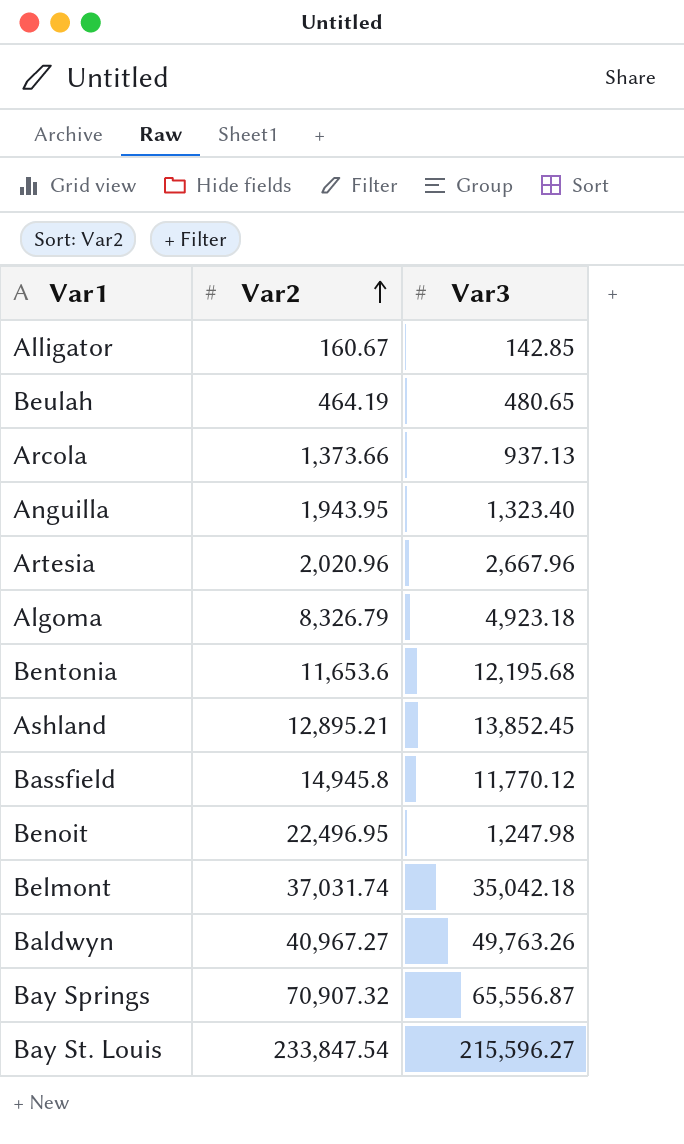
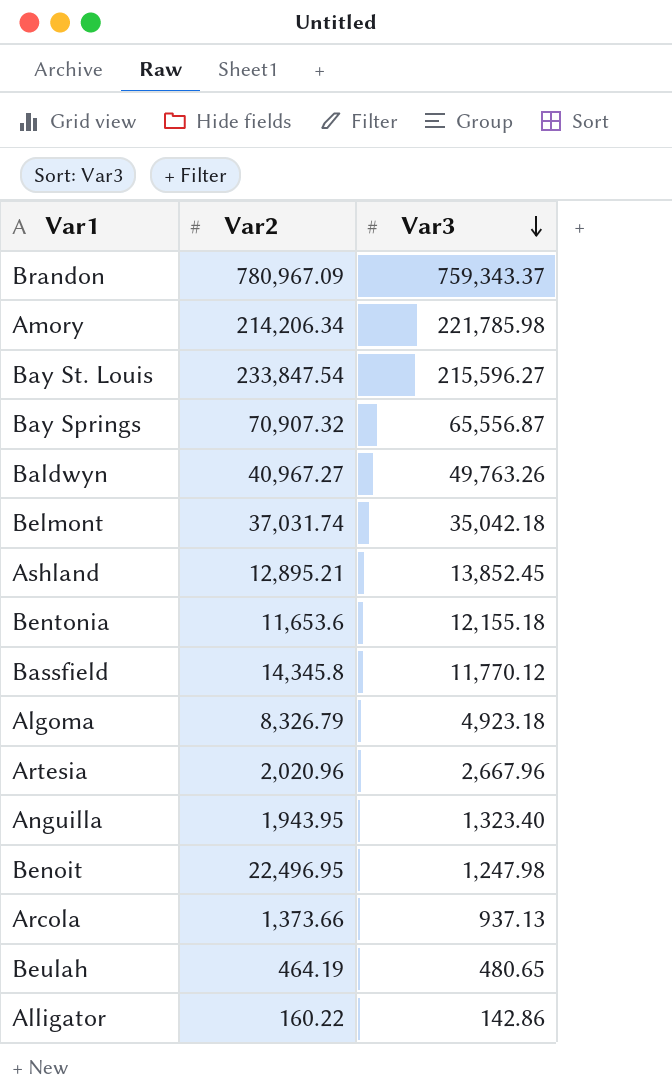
row order: Var2 ascending -> Var3 descending
row Brandon: none -> 780,967.09 | 759,343.37
row Amory: none -> 214,206.34 | 221,785.98
Bentonia | Var3: 12,195.68 -> 12,155.18
Bassfield | Var2: 14,945.8 -> 14,345.8
Alligator | Var2: 160.67 -> 160.22
Alligator | Var3: 142.85 -> 142.86

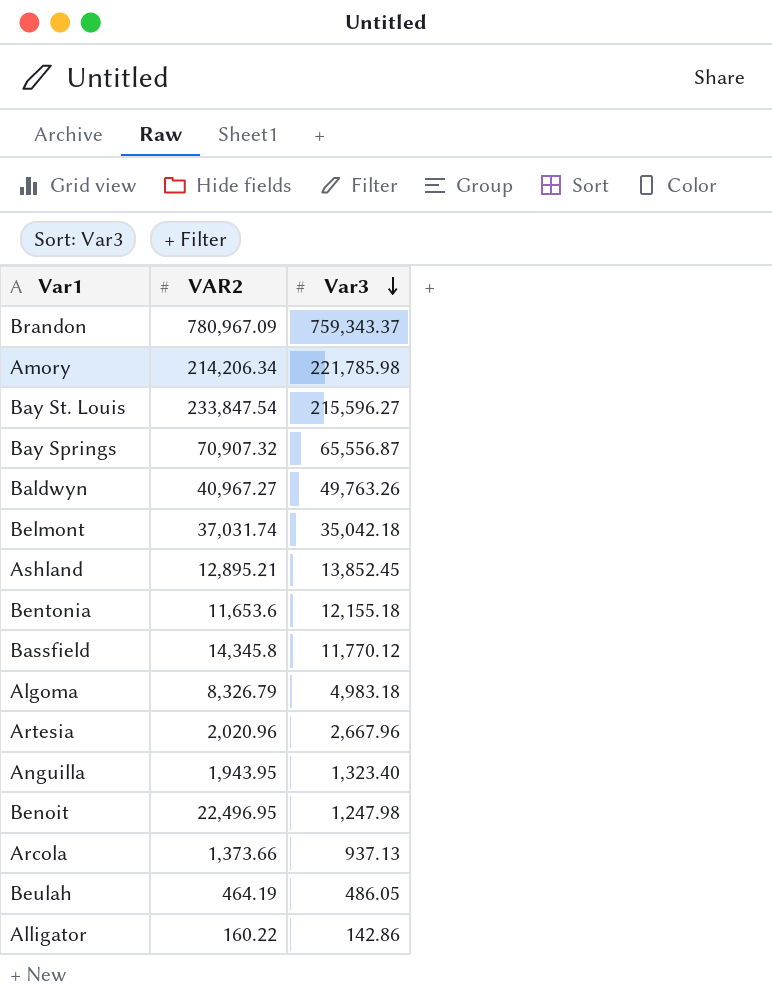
column name: Var2 -> VAR2
Algoma | Var3: 4,923.18 -> 4,983.18
Beulah | Var3: 480.65 -> 486.05

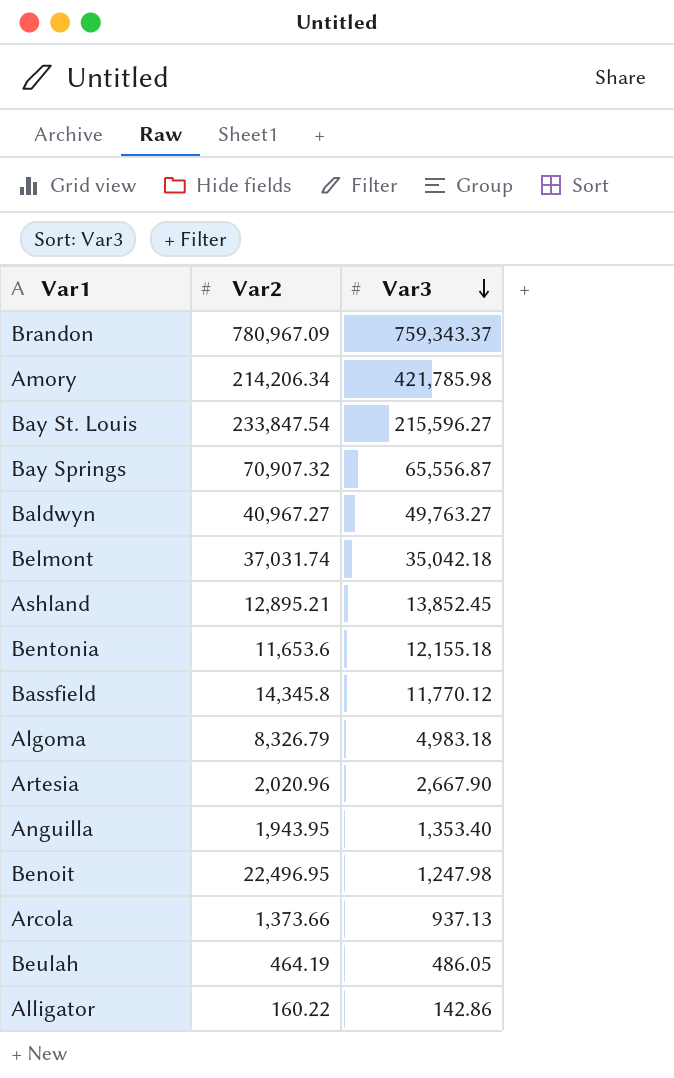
column name: VAR2 -> Var2
Amory | Var3: 221,785.98 -> 421,785.98
Baldwyn | Var3: 49,763.26 -> 49,763.27
Artesia | Var3: 2,667.96 -> 2,667.90
Anguilla | Var3: 1,323.40 -> 1,353.40

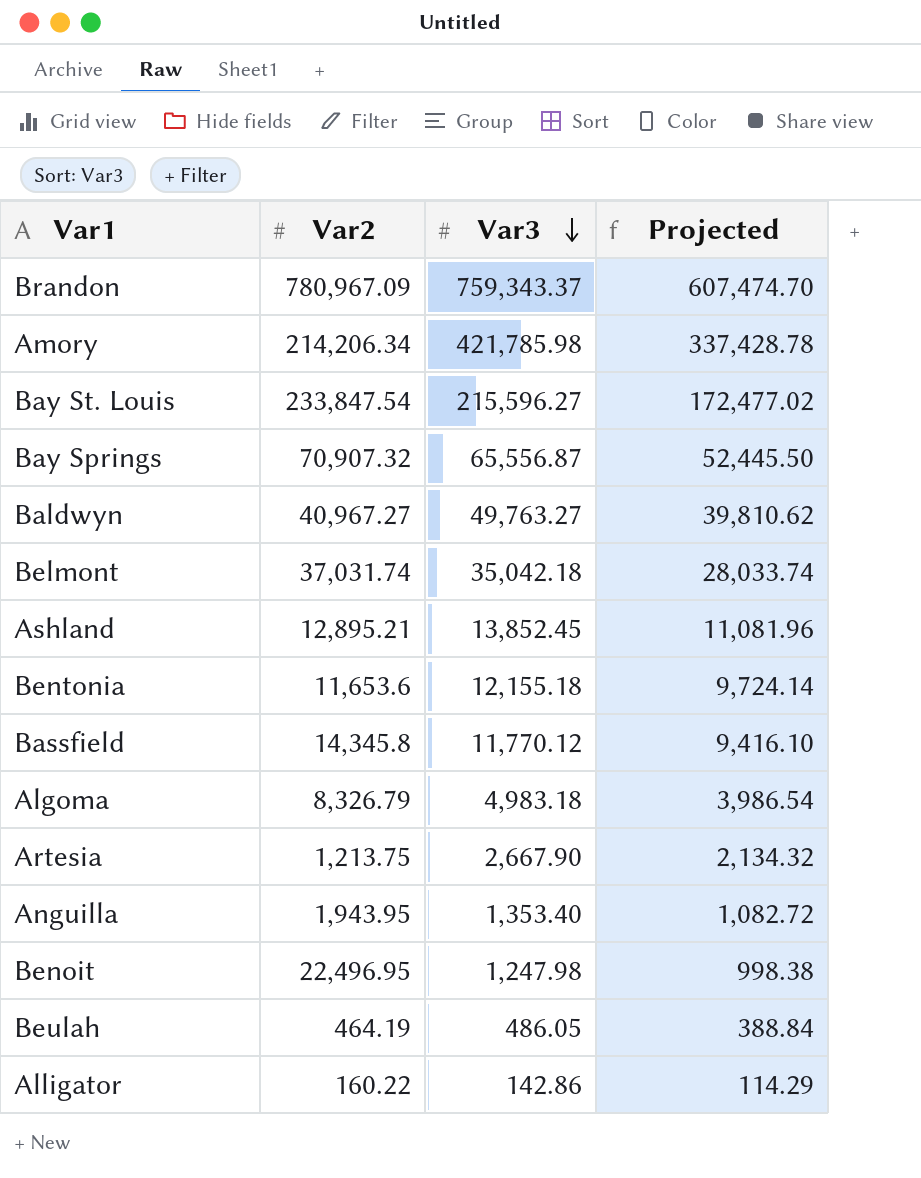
column Projected | formula: none -> [Var3] * 0.8
row Arcola: 1,373.66 | 937.13 -> none
Artesia | Var2: 2,020.96 -> 1,213.75

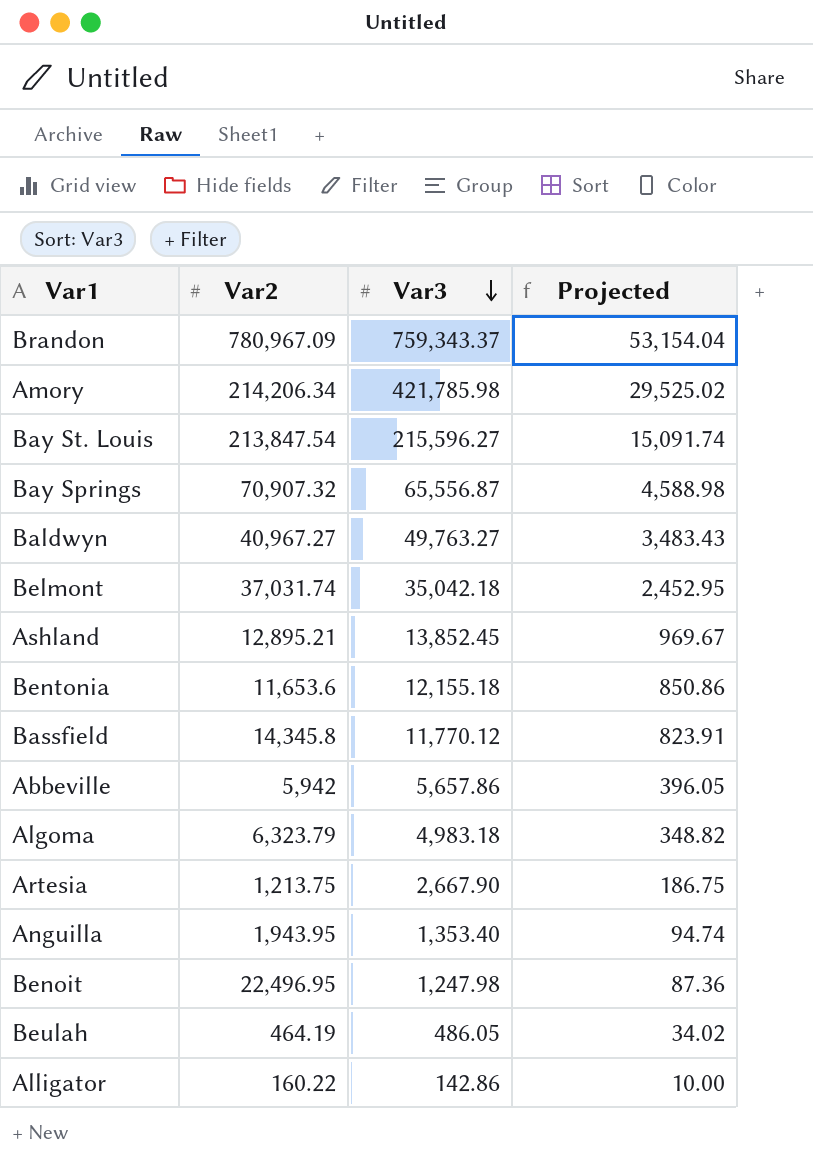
column Projected | formula: [Var3] * 0.8 -> [Var3] * 0.07
Bay St. Louis | Var2: 233,847.54 -> 213,847.54
row Abbeville: none -> 5,942 | 5,657.86 | 396.05
Algoma | Var2: 8,326.79 -> 6,323.79

